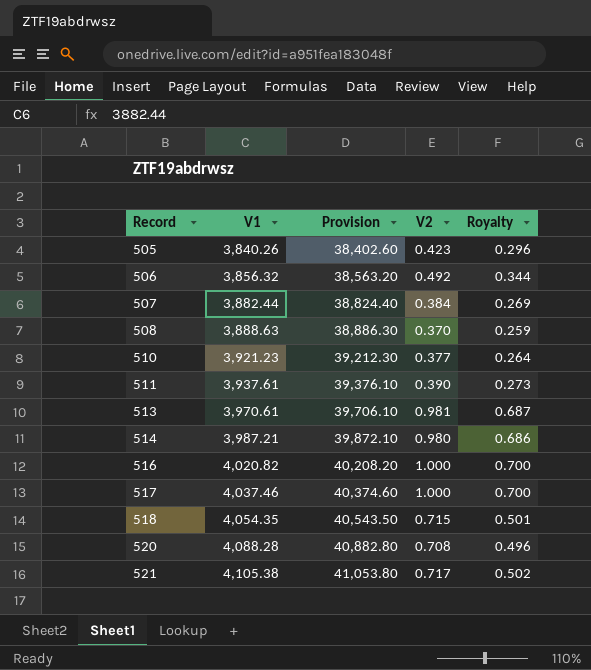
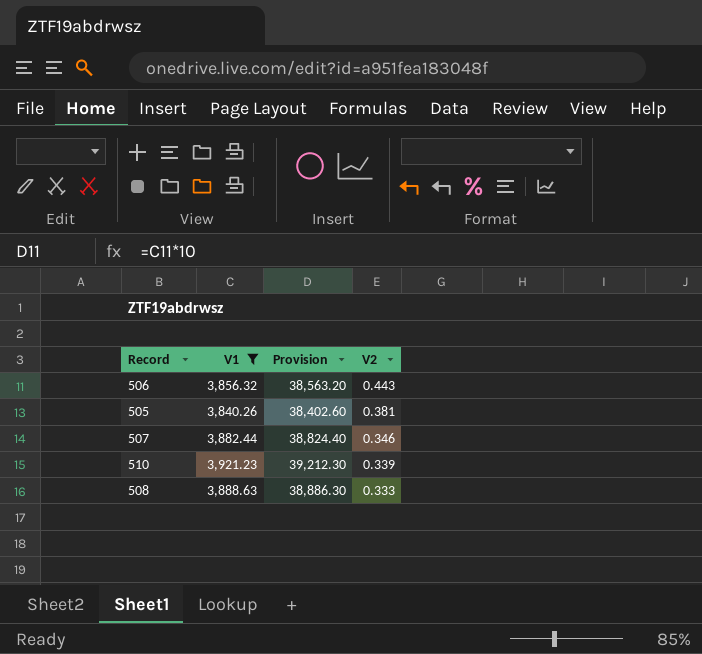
filter: none -> V1 <= 3,921.23
row order: Record ascending -> V2 descending
column Royalty | formula: [V2] * 0.7 -> none
506 | V2: 0.492 -> 0.443
505 | V2: 0.423 -> 0.381
507 | V2: 0.384 -> 0.346
510 | V2: 0.377 -> 0.339
508 | V2: 0.370 -> 0.333

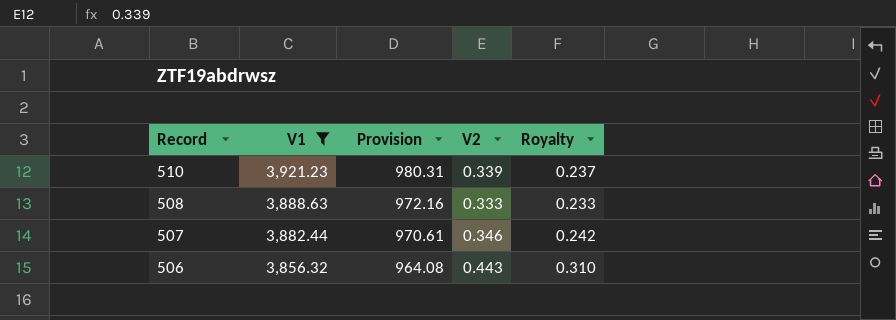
row order: V2 descending -> Record descending
column Provision | formula: [V1] * 10 -> [V1] * 0.25
column Royalty | formula: none -> [V2] * 0.7
row 505: 3,840.26 | 38,402.60 | 0.381 -> none

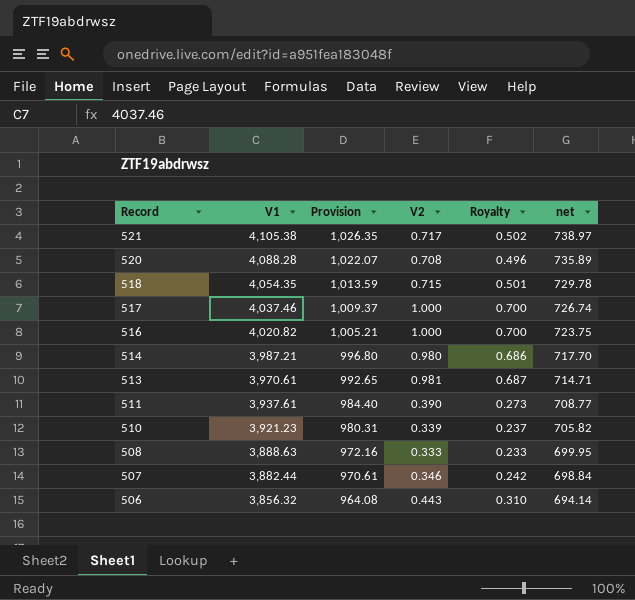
filter: V1 <= 3,921.23 -> none
column net | formula: none -> [V1] * 0.18

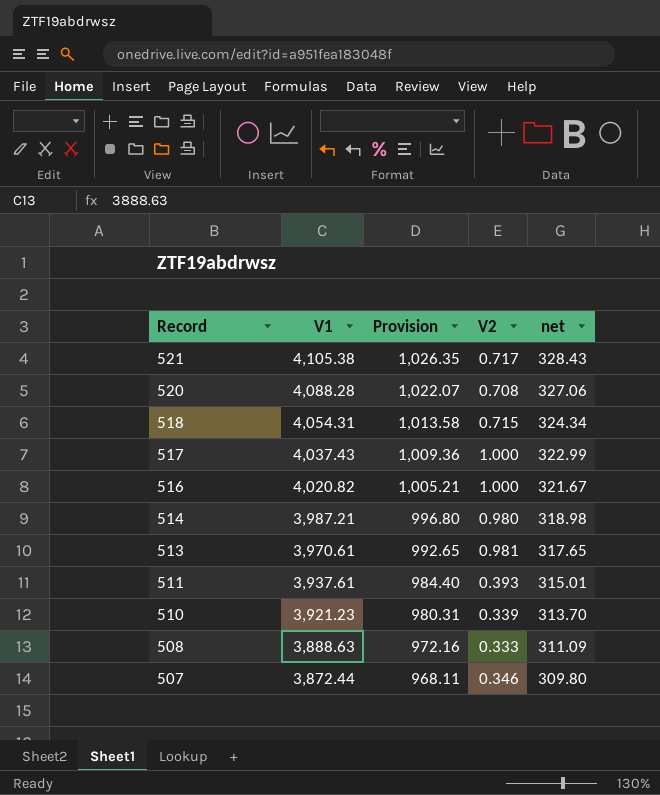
column Royalty | formula: [V2] * 0.7 -> none
column net | formula: [V1] * 0.18 -> [V1] * 0.08
row 506: 3,856.32 | 964.08 | 0.443 | 0.310 | 694.14 -> none
518 | V1: 4,054.35 -> 4,054.31
518 | Provision: 1,013.59 -> 1,013.58
517 | V1: 4,037.46 -> 4,037.43
517 | Provision: 1,009.37 -> 1,009.36
511 | V2: 0.390 -> 0.393
507 | V1: 3,882.44 -> 3,872.44
507 | Provision: 970.61 -> 968.11

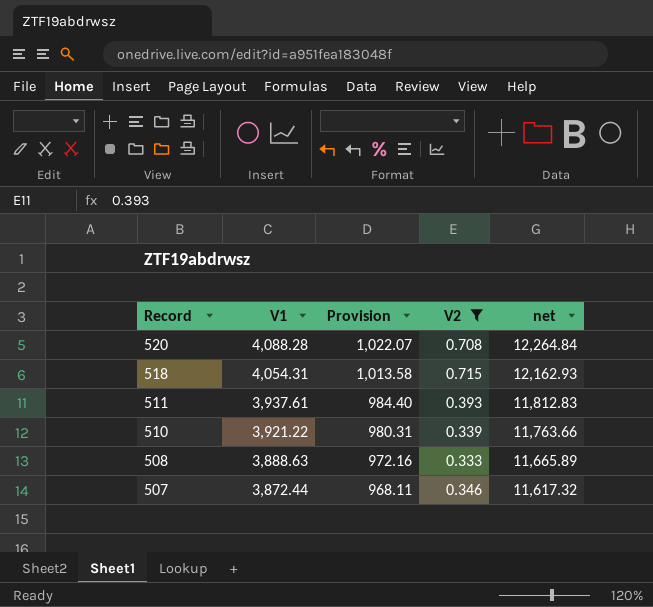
filter: none -> V2 <= 0.715
column net | formula: [V1] * 0.08 -> [V1] * 3
510 | V1: 3,921.23 -> 3,921.22

